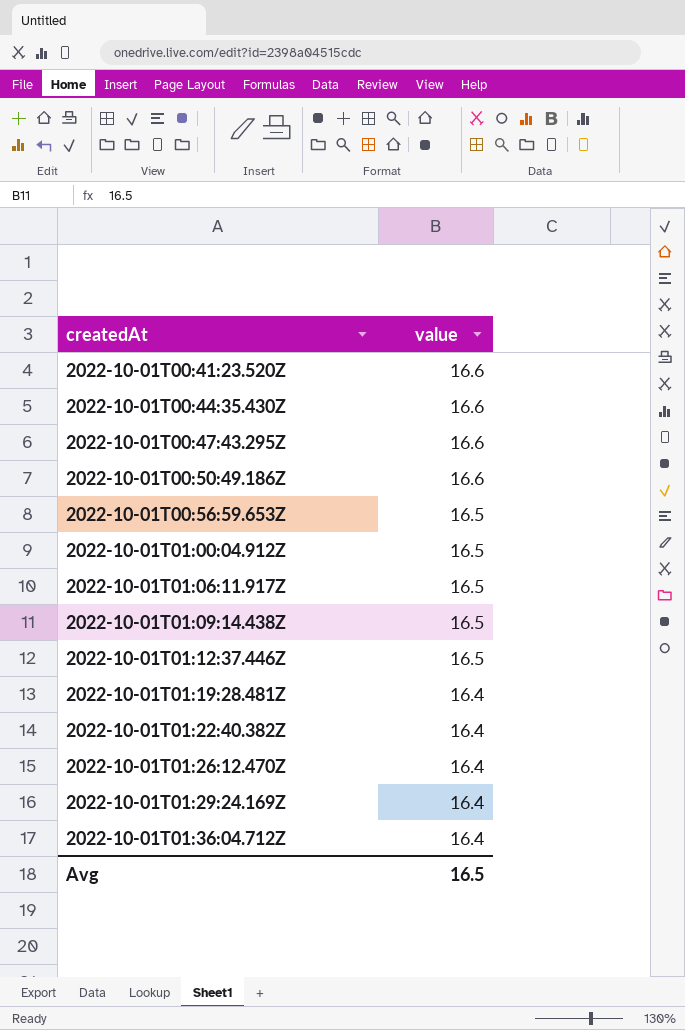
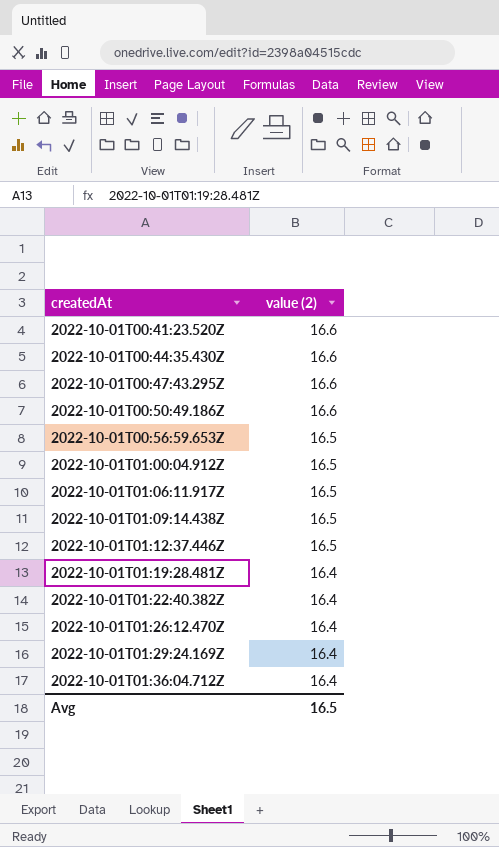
column name: value -> value (2)

